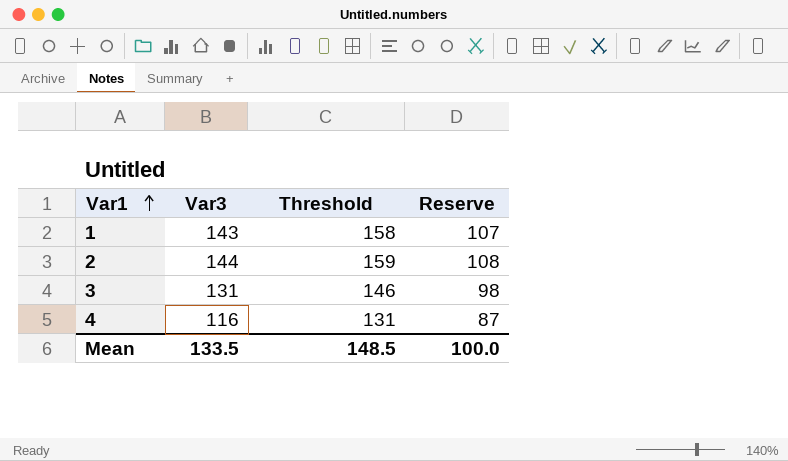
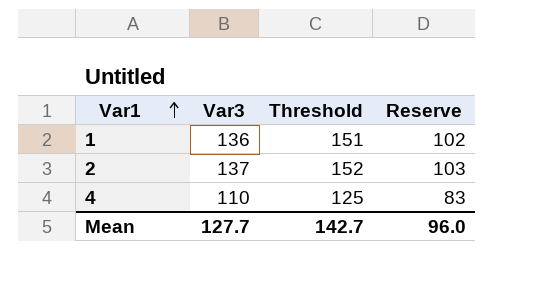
row 3: 131 | 146 | 98 -> none
1 | Var3: 143 -> 136
1 | Threshold: 158 -> 151
1 | Reserve: 107 -> 102
2 | Var3: 144 -> 137
2 | Threshold: 159 -> 152
2 | Reserve: 108 -> 103
4 | Var3: 116 -> 110
4 | Threshold: 131 -> 125
4 | Reserve: 87 -> 83
Mean | Var3: 133.5 -> 127.7
Mean | Threshold: 148.5 -> 142.7
Mean | Reserve: 100.0 -> 96.0

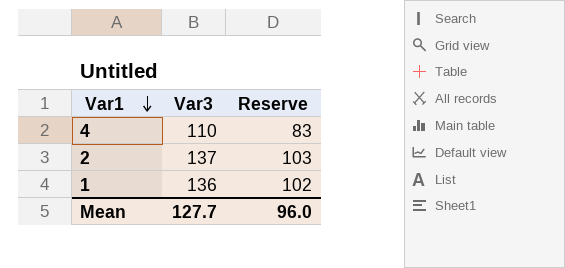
row order: Var1 ascending -> Var1 descending
column Threshold | formula: [Var3] + 15 -> none

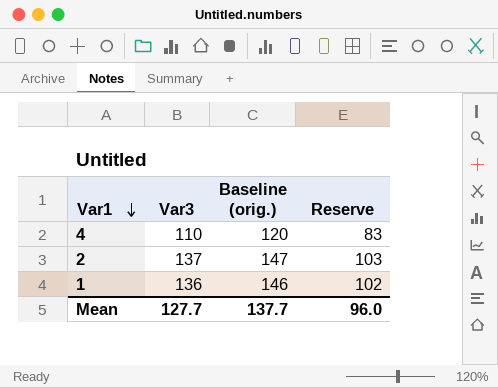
column Baseline (orig.) | formula: none -> [Var3] + 10

